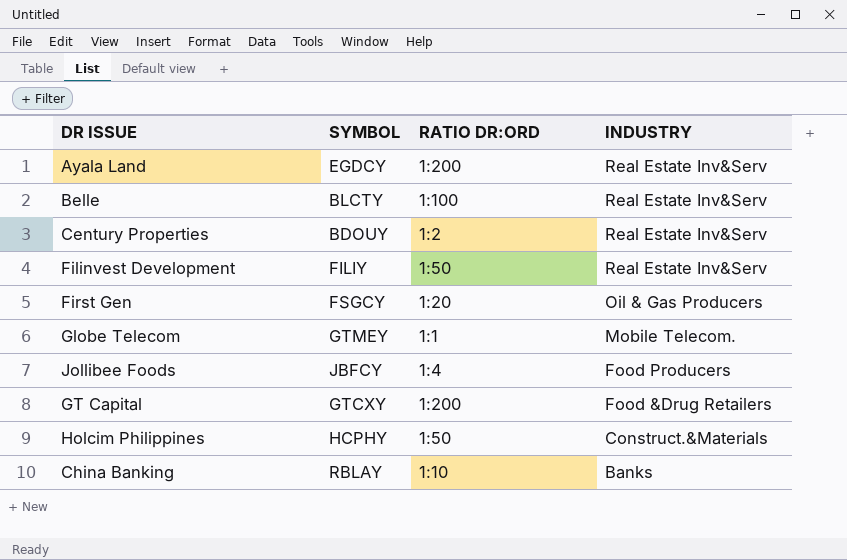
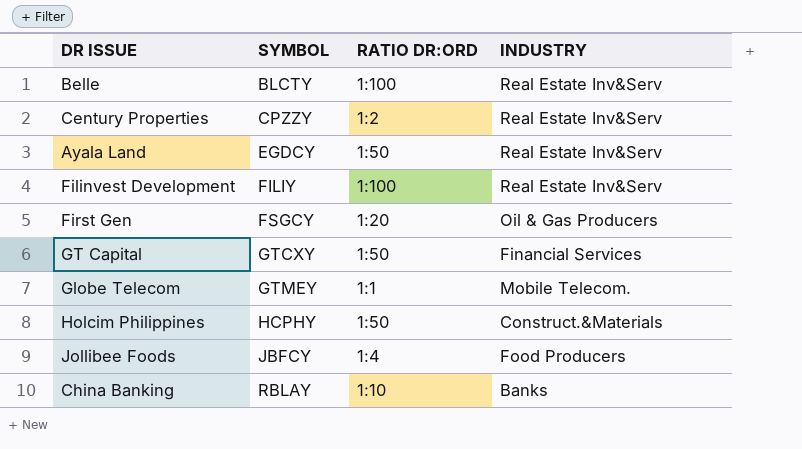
row order: INDUSTRY descending -> SYMBOL ascending
Century Properties | SYMBOL: BDOUY -> CPZZY
Ayala Land | RATIO DR:ORD: 1:200 -> 1:50
Filinvest Development | RATIO DR:ORD: 1:50 -> 1:100
GT Capital | RATIO DR:ORD: 1:200 -> 1:50
GT Capital | INDUSTRY: Food &Drug Retailers -> Financial Services

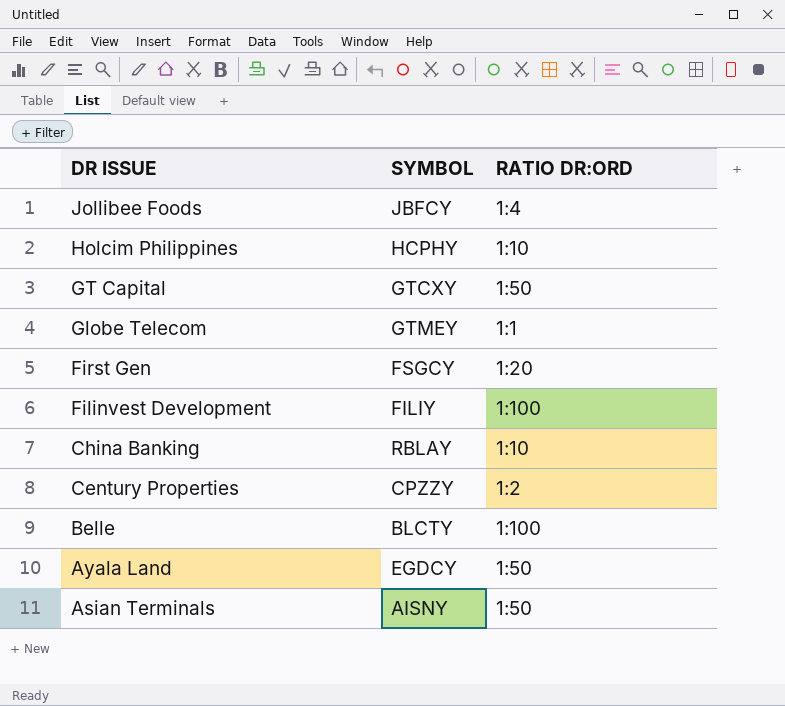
row order: SYMBOL ascending -> DR ISSUE descending
column INDUSTRY | position: 4 -> none
Holcim Philippines | RATIO DR:ORD: 1:50 -> 1:10
row Asian Terminals: none -> AISNY | 1:50

